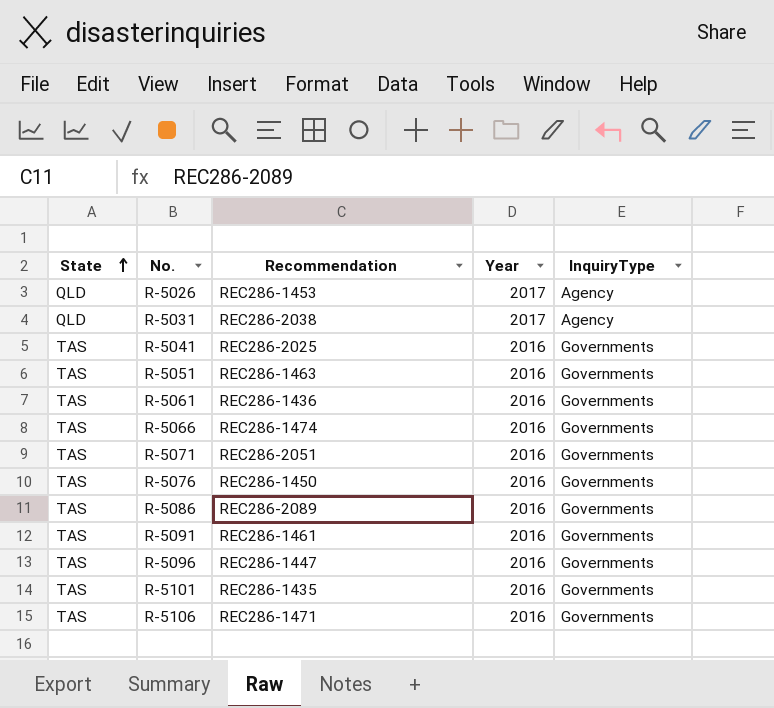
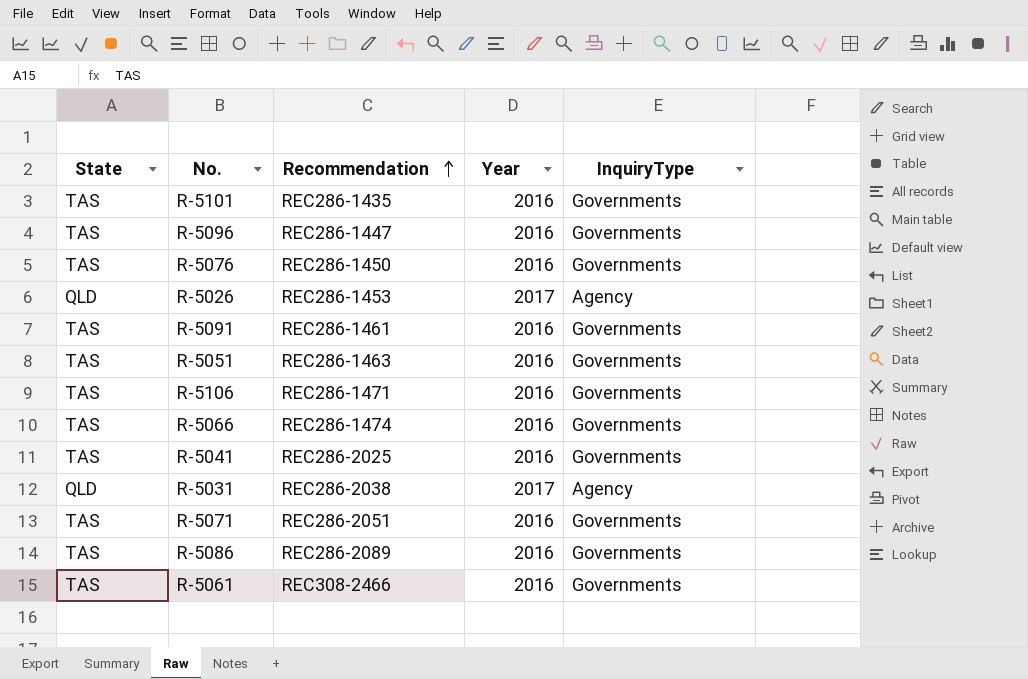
row order: State ascending -> Recommendation ascending
R-5061 | Recommendation: REC286-1436 -> REC308-2466

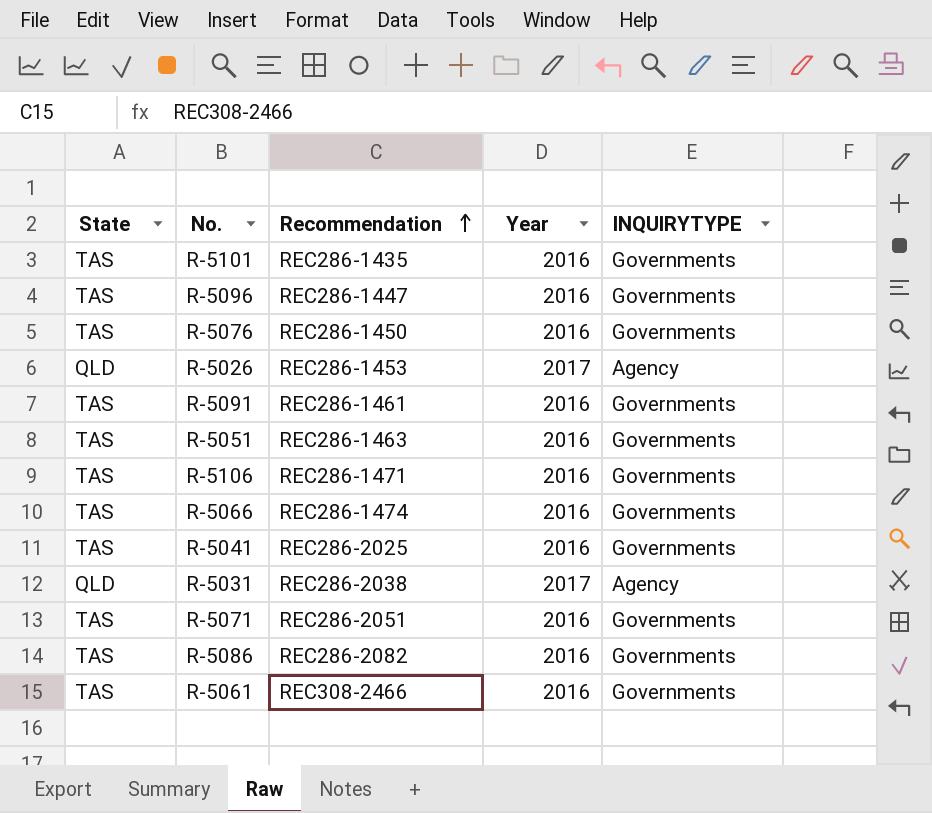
column name: InquiryType -> INQUIRYTYPE
R-5086 | Recommendation: REC286-2089 -> REC286-2082

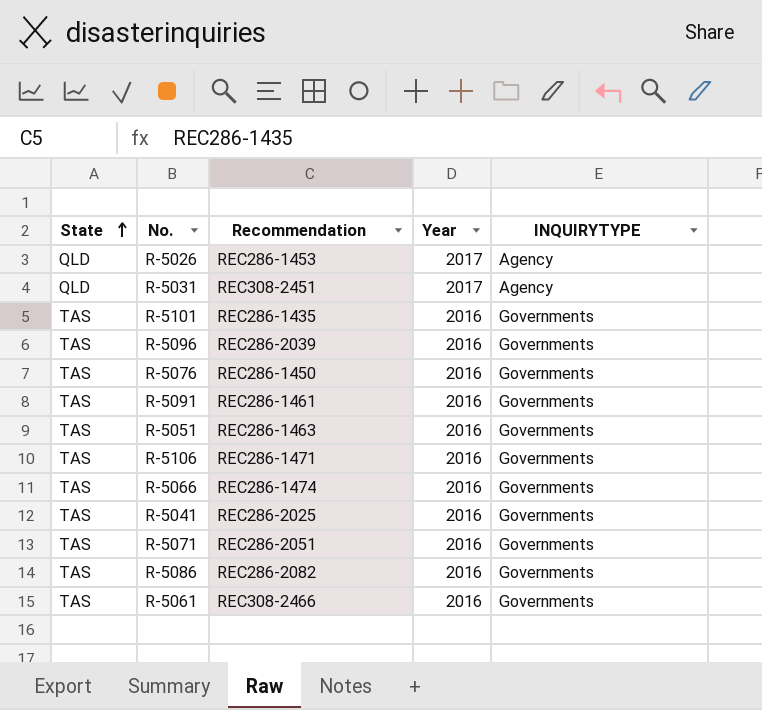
row order: Recommendation ascending -> State ascending
R-5031 | Recommendation: REC286-2038 -> REC308-2451
R-5096 | Recommendation: REC286-1447 -> REC286-2039

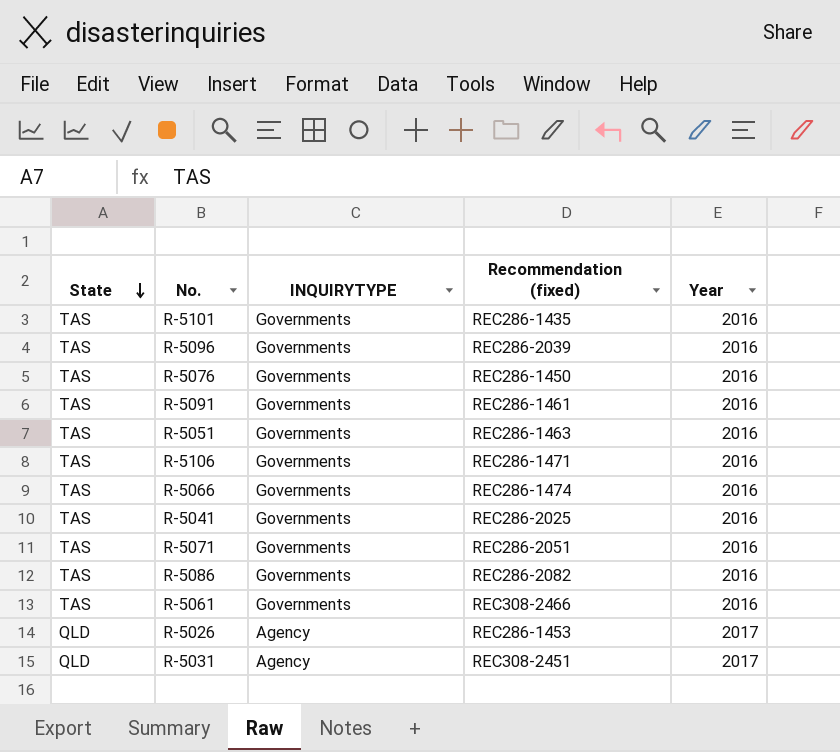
row order: State ascending -> State descending
column INQUIRYTYPE | position: 5 -> 3
column name: Recommendation -> Recommendation (fixed)

